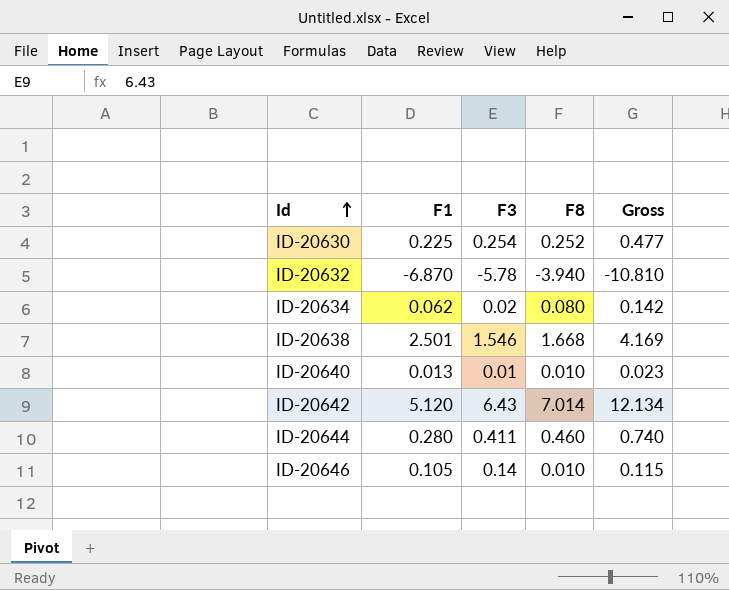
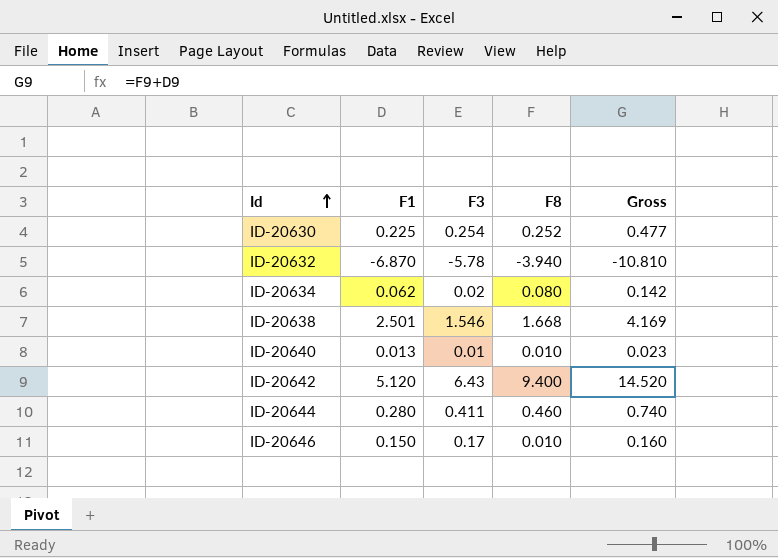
ID-20642 | F8: 7.014 -> 9.400
ID-20642 | Gross: 12.134 -> 14.520
ID-20646 | F1: 0.105 -> 0.150
ID-20646 | F3: 0.14 -> 0.17
ID-20646 | Gross: 0.115 -> 0.160

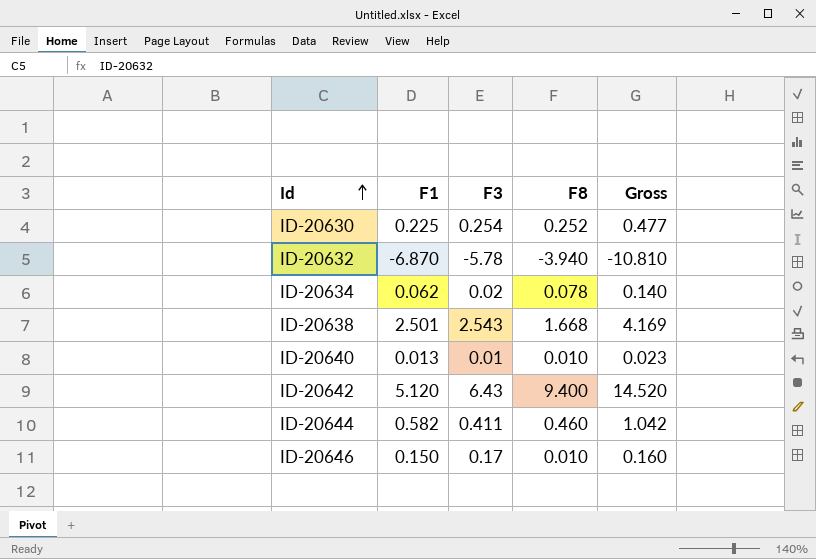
ID-20634 | F8: 0.080 -> 0.078
ID-20634 | Gross: 0.142 -> 0.140
ID-20638 | F3: 1.546 -> 2.543
ID-20644 | F1: 0.280 -> 0.582
ID-20644 | Gross: 0.740 -> 1.042

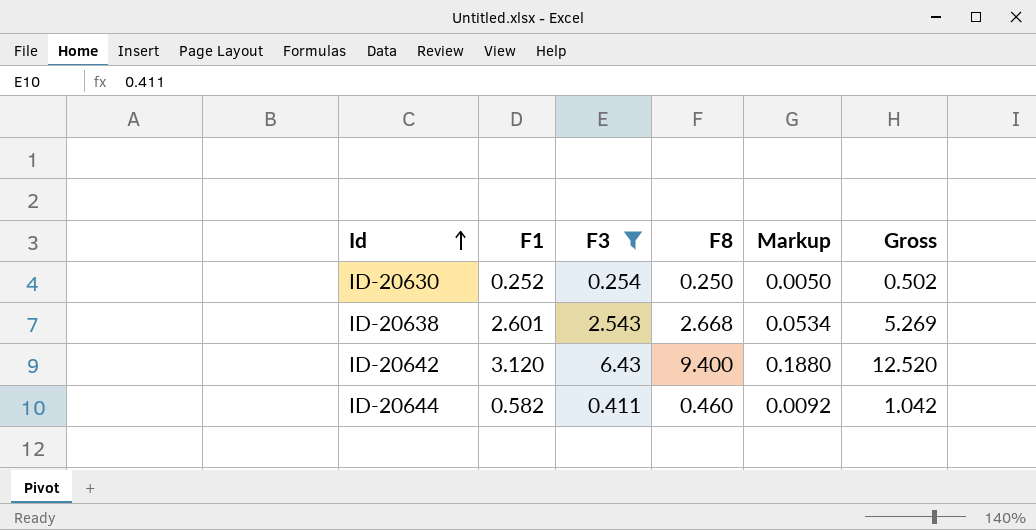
filter: none -> F3 >= 0.254
column Markup | formula: none -> [F8] * 0.02
ID-20630 | F1: 0.225 -> 0.252
ID-20630 | F8: 0.252 -> 0.250
ID-20630 | Gross: 0.477 -> 0.502
ID-20638 | F1: 2.501 -> 2.601
ID-20638 | F8: 1.668 -> 2.668
ID-20638 | Gross: 4.169 -> 5.269
ID-20642 | F1: 5.120 -> 3.120
ID-20642 | Gross: 14.520 -> 12.520

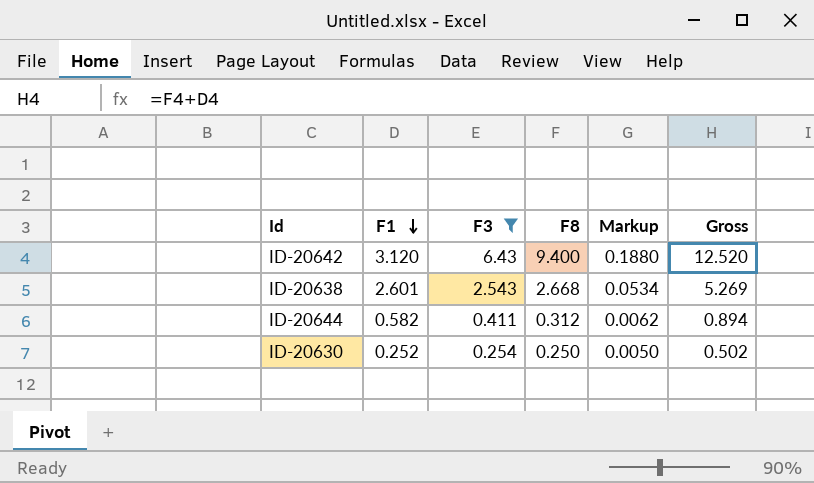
row order: Id ascending -> F1 descending
ID-20644 | F8: 0.460 -> 0.312
ID-20644 | Markup: 0.0092 -> 0.0062
ID-20644 | Gross: 1.042 -> 0.894

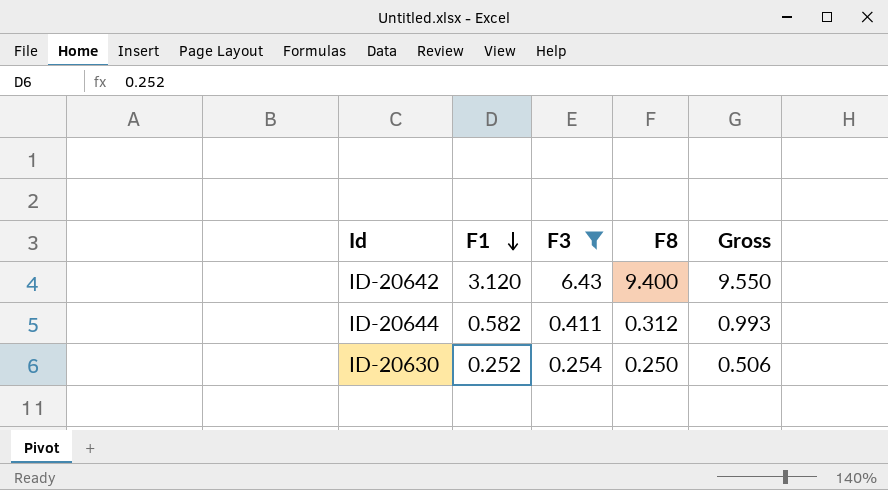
column Markup | formula: [F8] * 0.02 -> none
column Gross | formula: [F1] + [F8] -> [F1] + [F3]
row ID-20638: 2.601 | 2.543 | 2.668 | 0.0534 | 5.269 -> none

